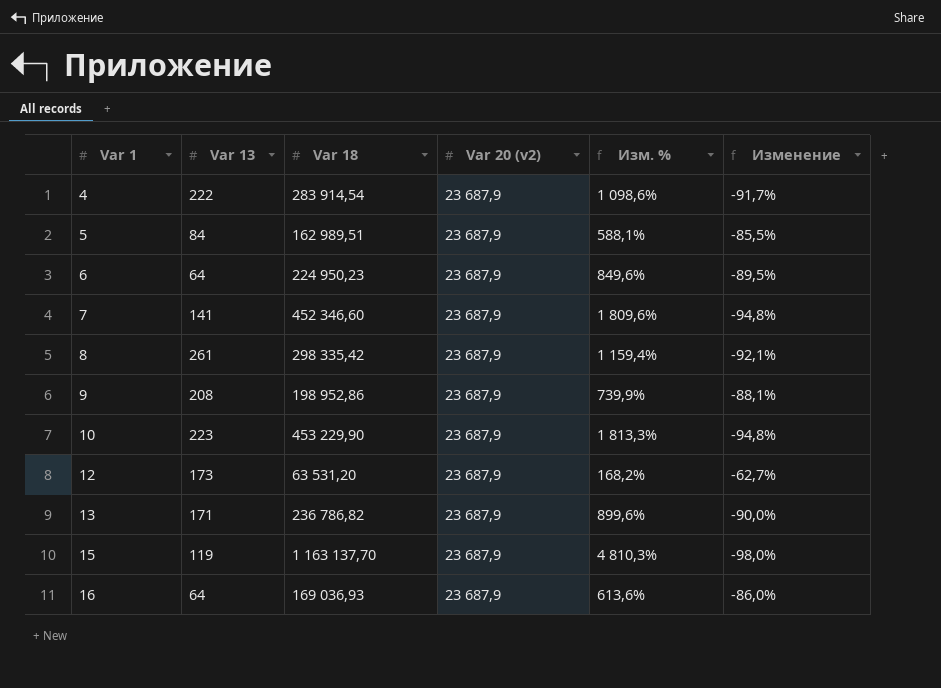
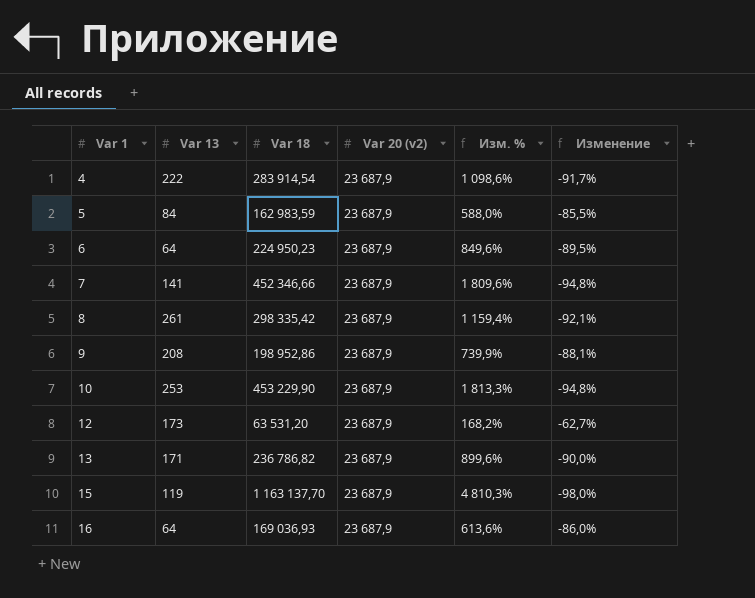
5 | Var 18: 162 989,51 -> 162 983,59
5 | Изм. %: 588,1% -> 588,0%
7 | Var 18: 452 346,60 -> 452 346,66
10 | Var 13: 223 -> 253

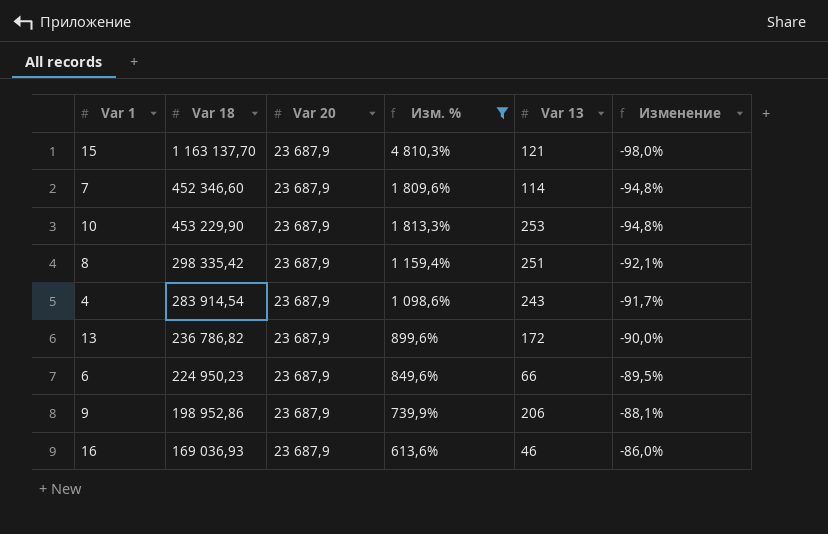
filter: none -> Изм. % >= 613,6%
row order: Var 1 ascending -> Изменение ascending
column name: Var 20 (v2) -> Var 20
column Var 13 | position: 2 -> 5
15 | Var 13: 119 -> 121
7 | Var 18: 452 346,66 -> 452 346,60
7 | Var 13: 141 -> 114
8 | Var 13: 261 -> 251
4 | Var 13: 222 -> 243
13 | Var 13: 171 -> 172
6 | Var 13: 64 -> 66
9 | Var 13: 208 -> 206
16 | Var 13: 64 -> 46

